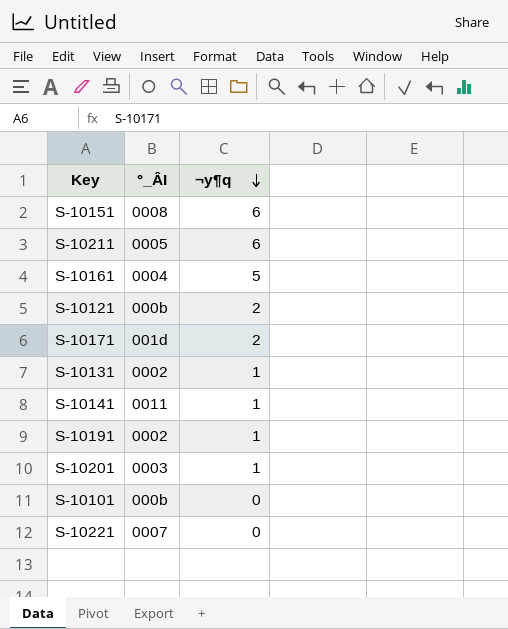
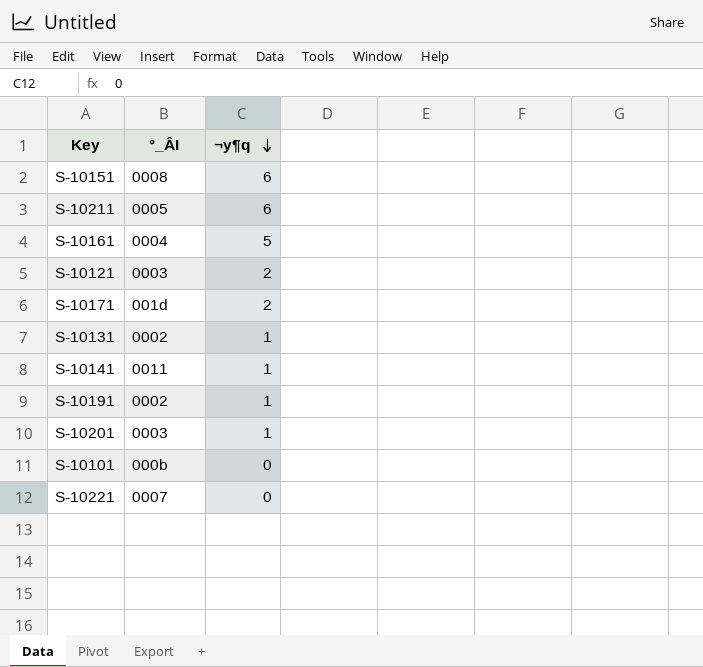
S-10121 | °_ÂI: 000b -> 0003

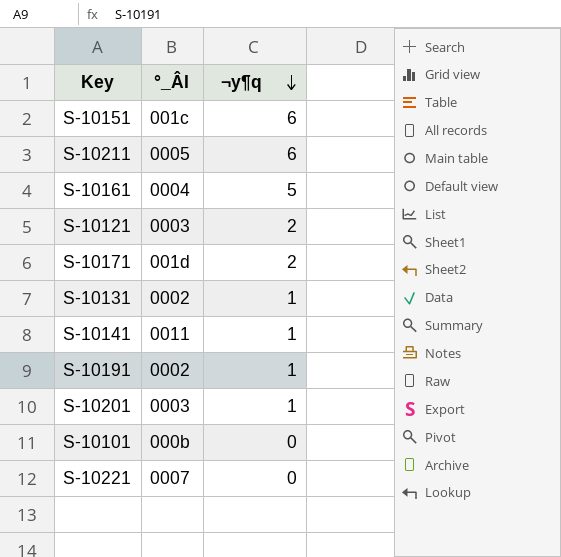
S-10151 | °_ÂI: 0008 -> 001c

